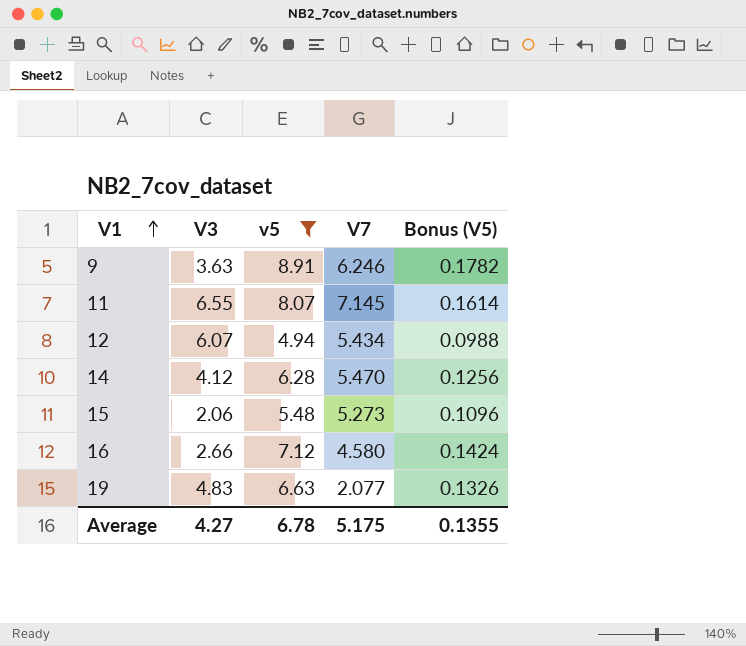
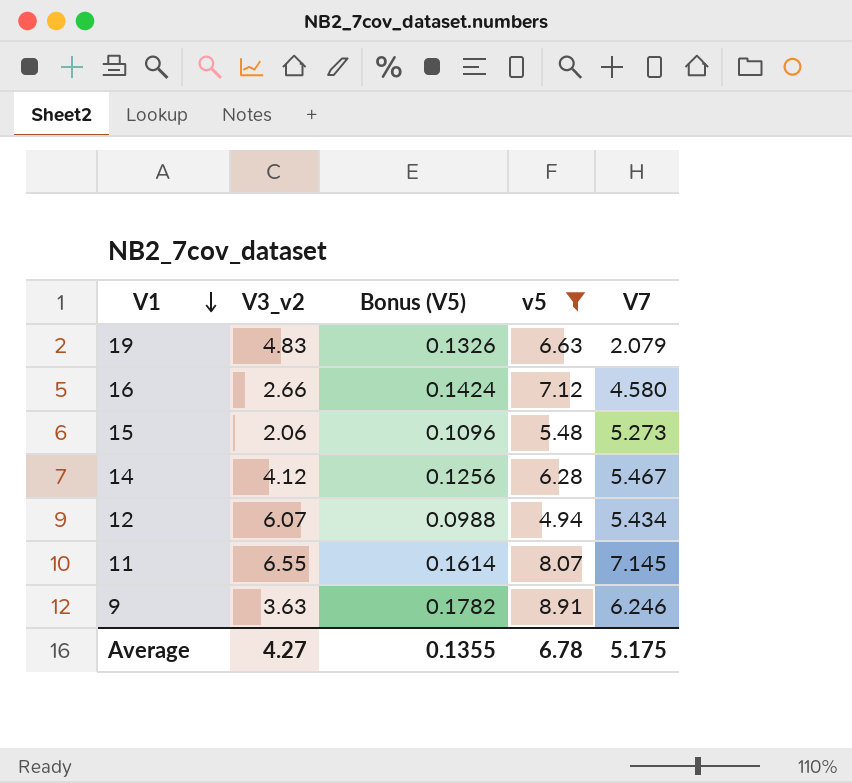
row order: V1 ascending -> V1 descending
column name: V3 -> V3_v2
column Bonus (V5) | position: 5 -> 3
19 | V7: 2.077 -> 2.079
14 | V7: 5.470 -> 5.467

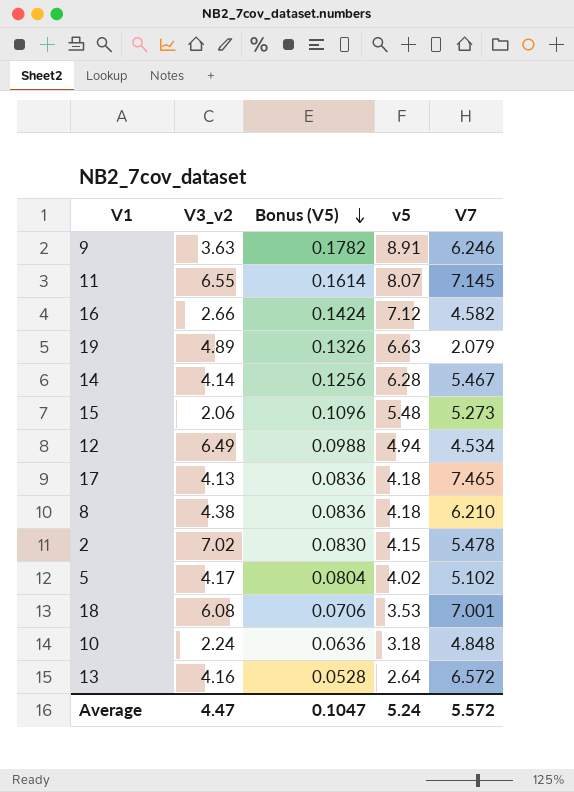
filter: v5 >= 4.94 -> none
row order: V1 descending -> Bonus (V5) descending
16 | V7: 4.580 -> 4.582
19 | V3_v2: 4.83 -> 4.89
14 | V3_v2: 4.12 -> 4.14
12 | V3_v2: 6.07 -> 6.49
12 | V7: 5.434 -> 4.534
Average | V3_v2: 4.27 -> 4.47
Average | Bonus (V5): 0.1355 -> 0.1047
Average | v5: 6.78 -> 5.24
Average | V7: 5.175 -> 5.572

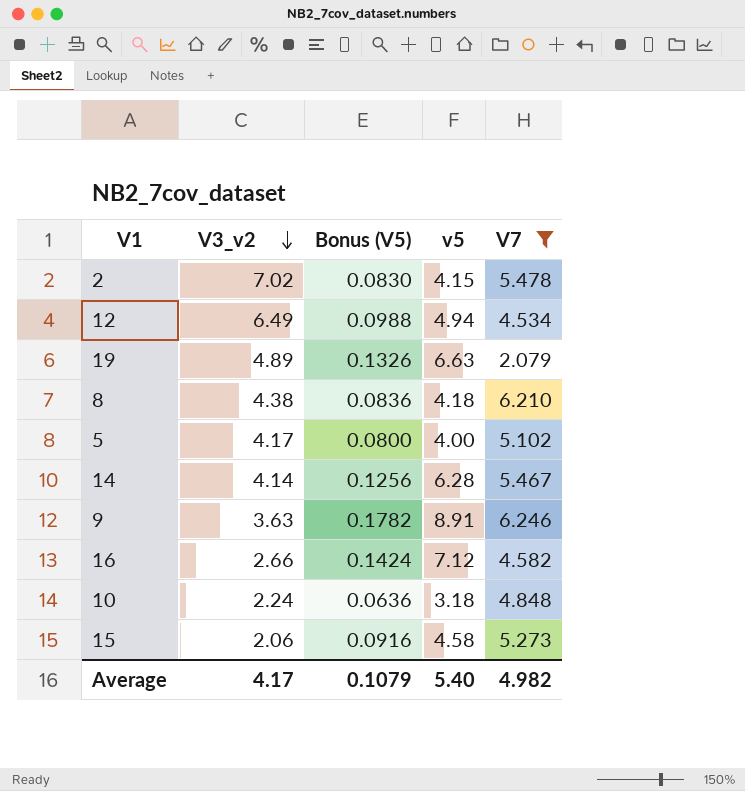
filter: none -> V7 <= 6.246
row order: Bonus (V5) descending -> V3_v2 descending
5 | Bonus (V5): 0.0804 -> 0.0800
5 | v5: 4.02 -> 4.00
15 | Bonus (V5): 0.1096 -> 0.0916
15 | v5: 5.48 -> 4.58
Average | V3_v2: 4.47 -> 4.17
Average | Bonus (V5): 0.1047 -> 0.1079
Average | v5: 5.24 -> 5.40
Average | V7: 5.572 -> 4.982

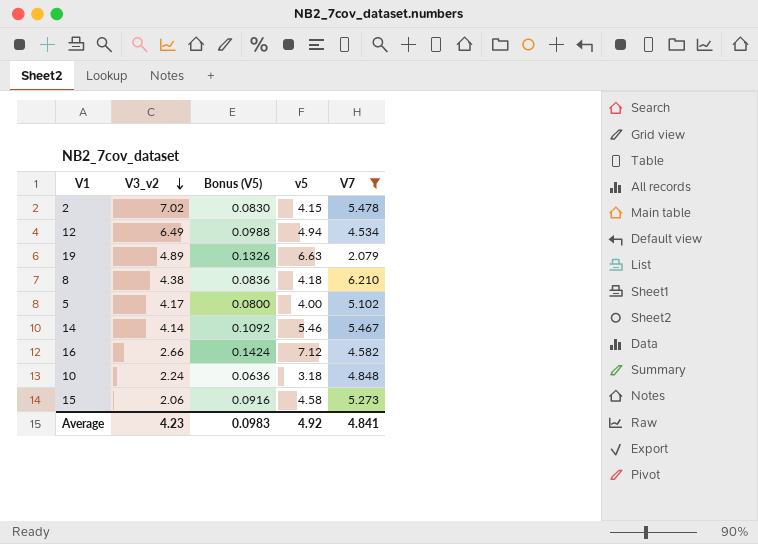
row 9: 3.63 | 0.1782 | 8.91 | 6.246 -> none
14 | Bonus (V5): 0.1256 -> 0.1092
14 | v5: 6.28 -> 5.46
Average | V3_v2: 4.17 -> 4.23
Average | Bonus (V5): 0.1079 -> 0.0983
Average | v5: 5.40 -> 4.92
Average | V7: 4.982 -> 4.841

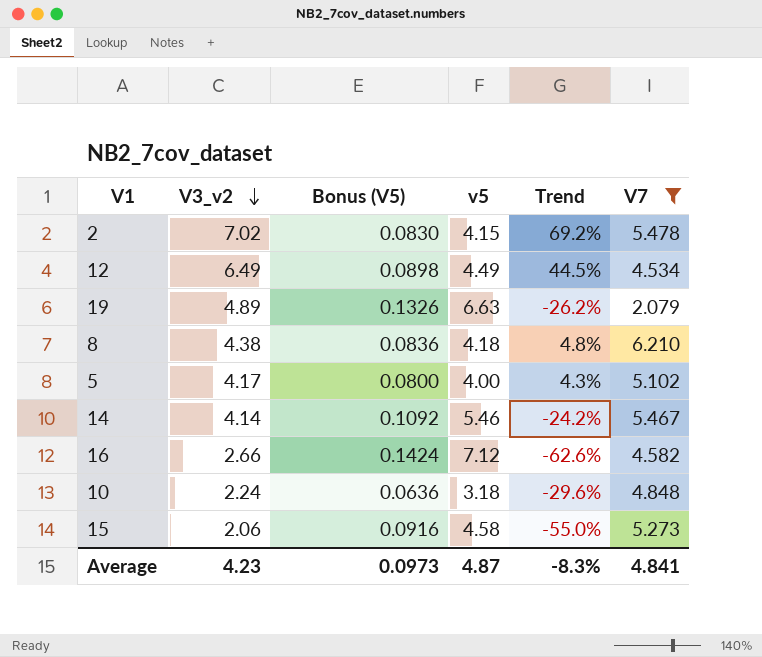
column Trend | formula: none -> ([V3_v2] - [v5]) / [v5]
12 | Bonus (V5): 0.0988 -> 0.0898
12 | v5: 4.94 -> 4.49
Average | Bonus (V5): 0.0983 -> 0.0973
Average | v5: 4.92 -> 4.87

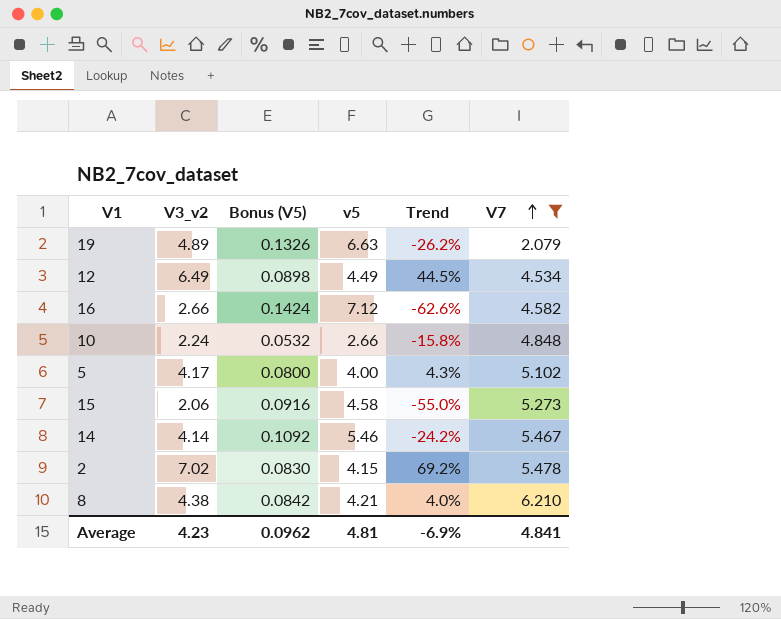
row order: V3_v2 descending -> V7 ascending
10 | Bonus (V5): 0.0636 -> 0.0532
10 | v5: 3.18 -> 2.66
10 | Trend: -29.6% -> -15.8%
8 | Bonus (V5): 0.0836 -> 0.0842
8 | v5: 4.18 -> 4.21
8 | Trend: 4.8% -> 4.0%
Average | Bonus (V5): 0.0973 -> 0.0962
Average | v5: 4.87 -> 4.81
Average | Trend: -8.3% -> -6.9%

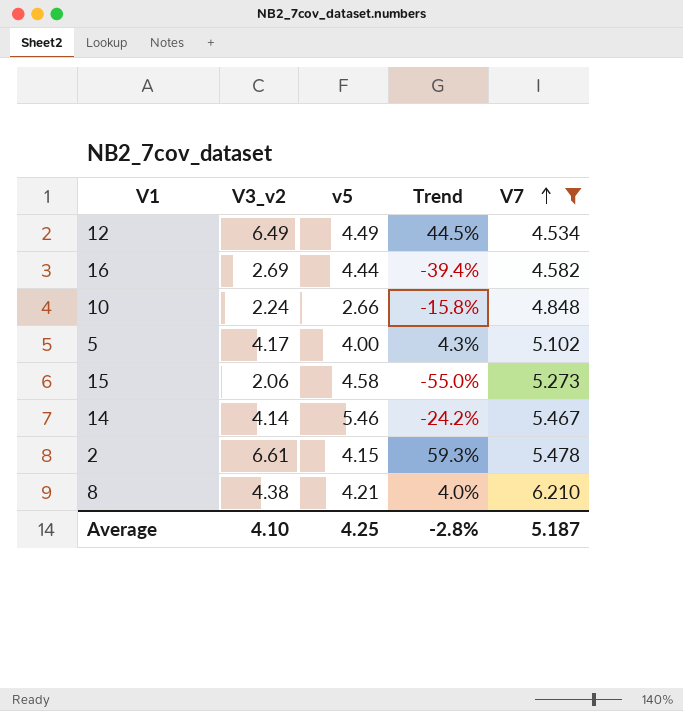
column Bonus (V5) | formula: [v5] * 0.02 -> none
row 19: 4.89 | 0.1326 | 6.63 | -26.2% | 2.079 -> none
16 | V3_v2: 2.66 -> 2.69
16 | v5: 7.12 -> 4.44
16 | Trend: -62.6% -> -39.4%
2 | V3_v2: 7.02 -> 6.61
2 | Trend: 69.2% -> 59.3%
Average | V3_v2: 4.23 -> 4.10
Average | v5: 4.81 -> 4.25
Average | Trend: -6.9% -> -2.8%
Average | V7: 4.841 -> 5.187

